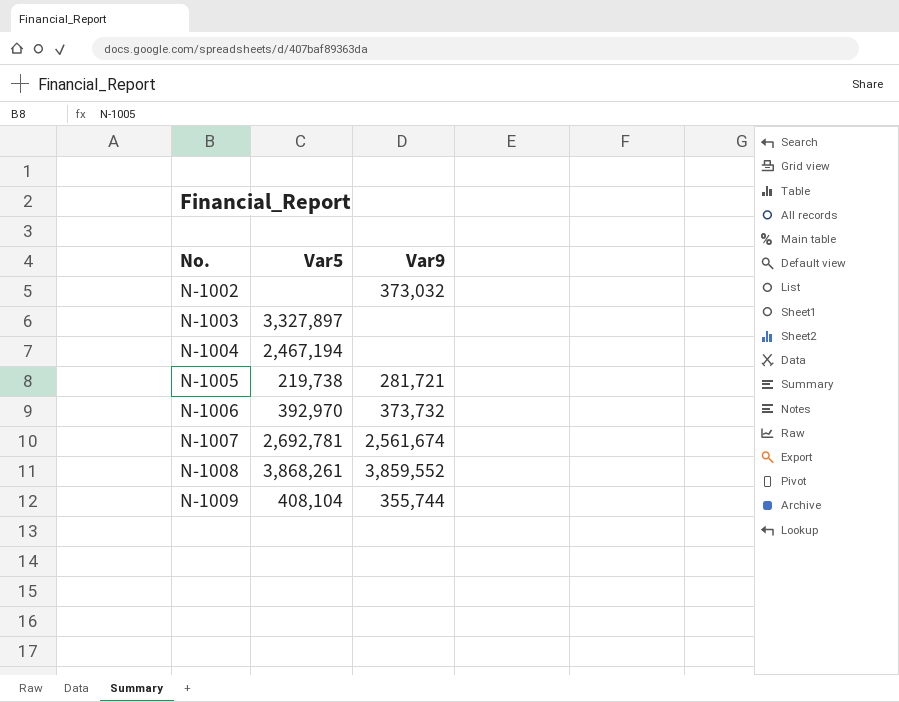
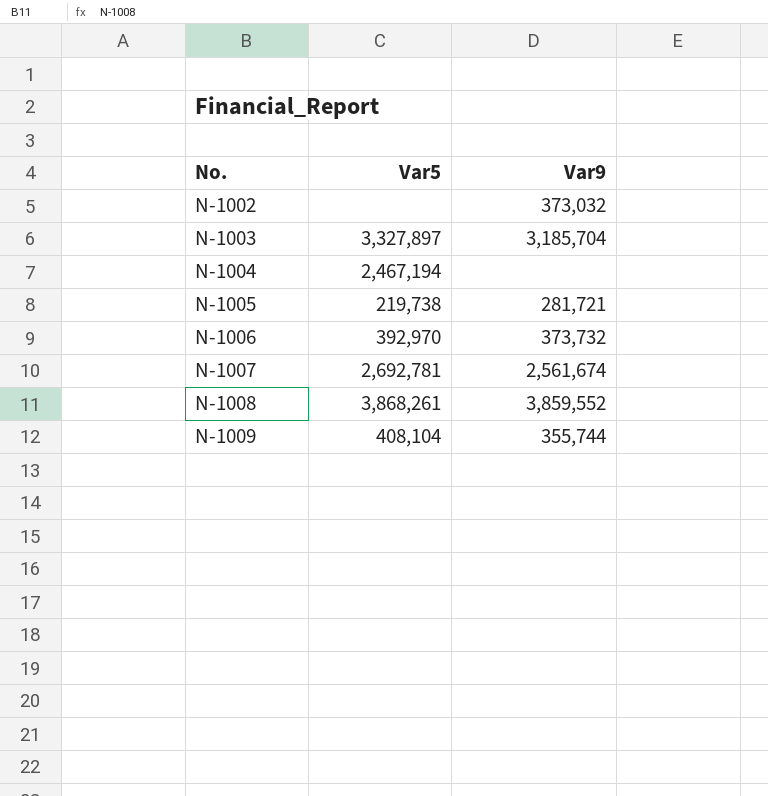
N-1003 | Var9: none -> 3,185,704

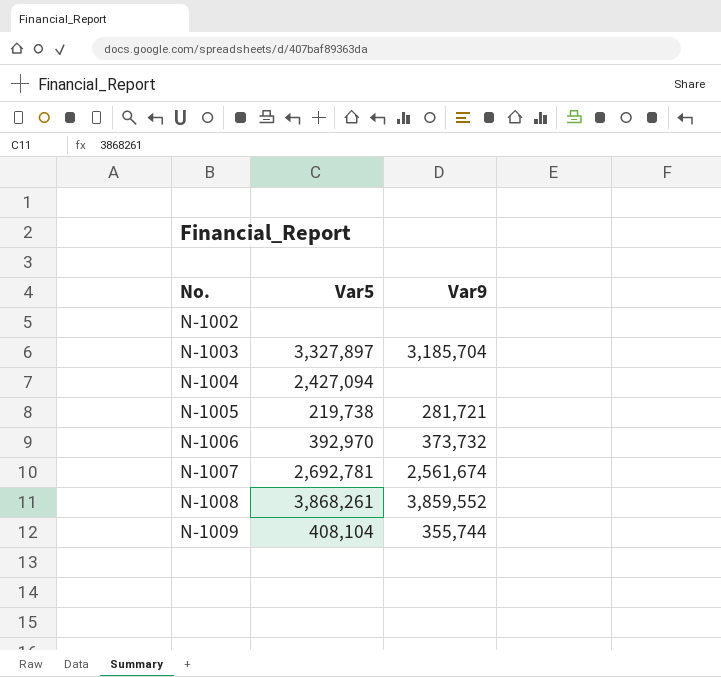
N-1002 | Var9: 373,032 -> none
N-1004 | Var5: 2,467,194 -> 2,427,094

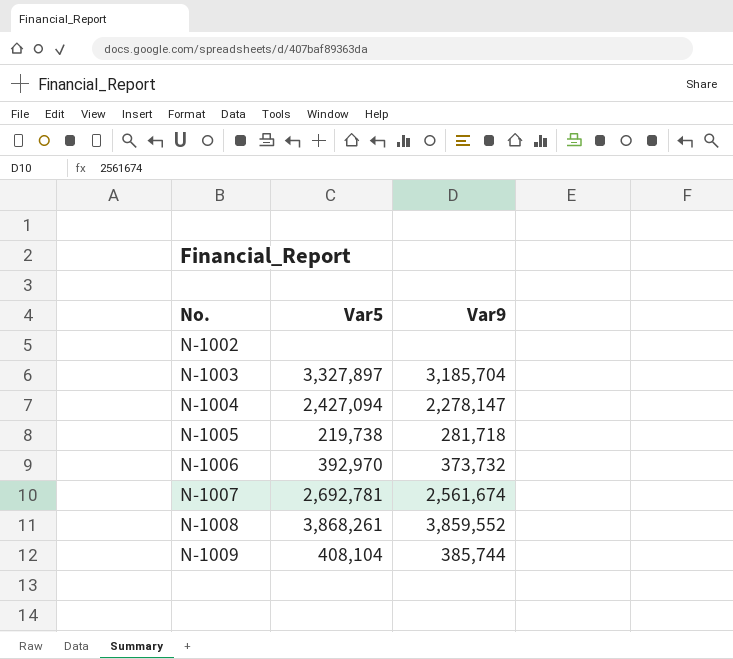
N-1004 | Var9: none -> 2,278,147
N-1005 | Var9: 281,721 -> 281,718
N-1009 | Var9: 355,744 -> 385,744

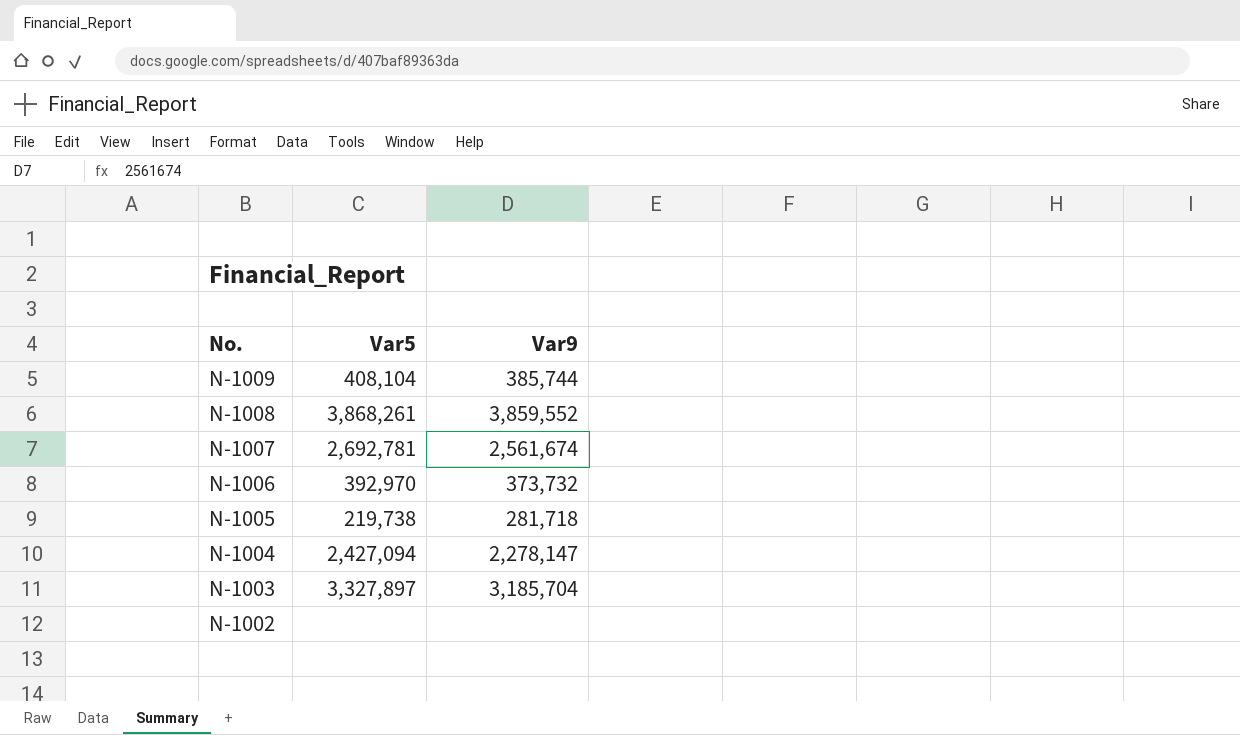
row order: No. ascending -> No. descending

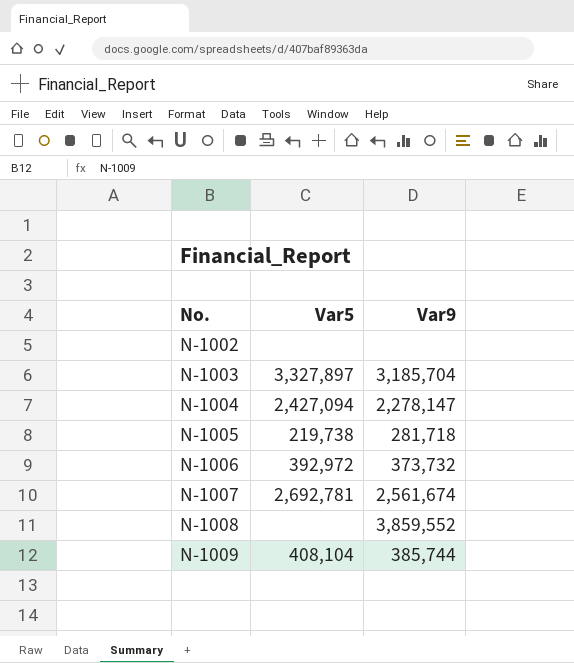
row order: No. descending -> No. ascending
N-1006 | Var5: 392,970 -> 392,972
N-1008 | Var5: 3,868,261 -> none

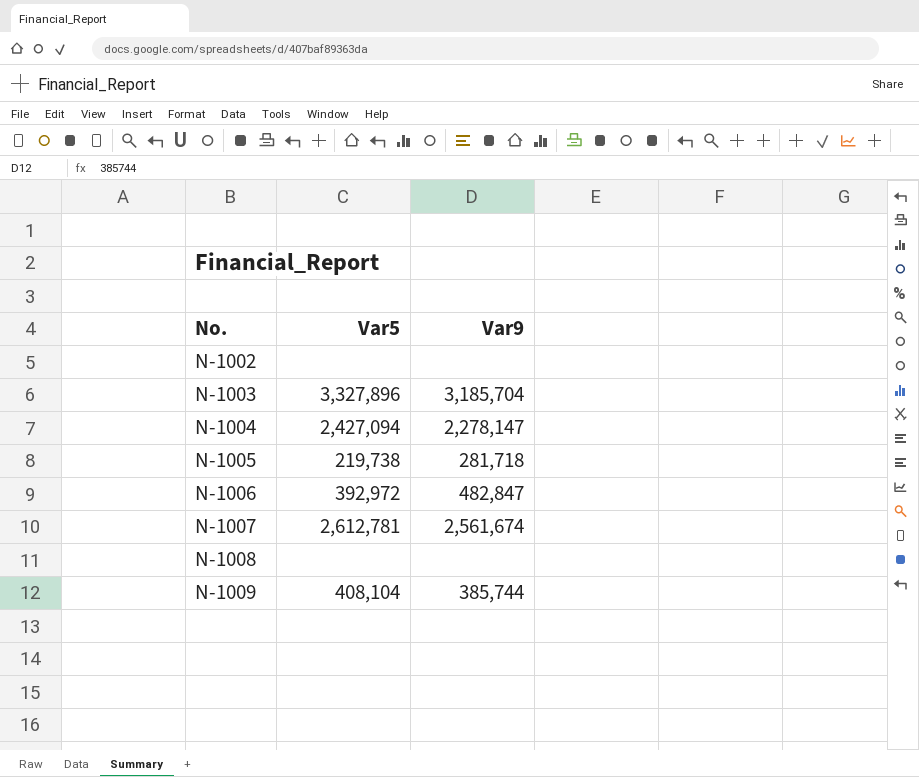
N-1003 | Var5: 3,327,897 -> 3,327,896
N-1006 | Var9: 373,732 -> 482,847
N-1007 | Var5: 2,692,781 -> 2,612,781
N-1008 | Var9: 3,859,552 -> none

